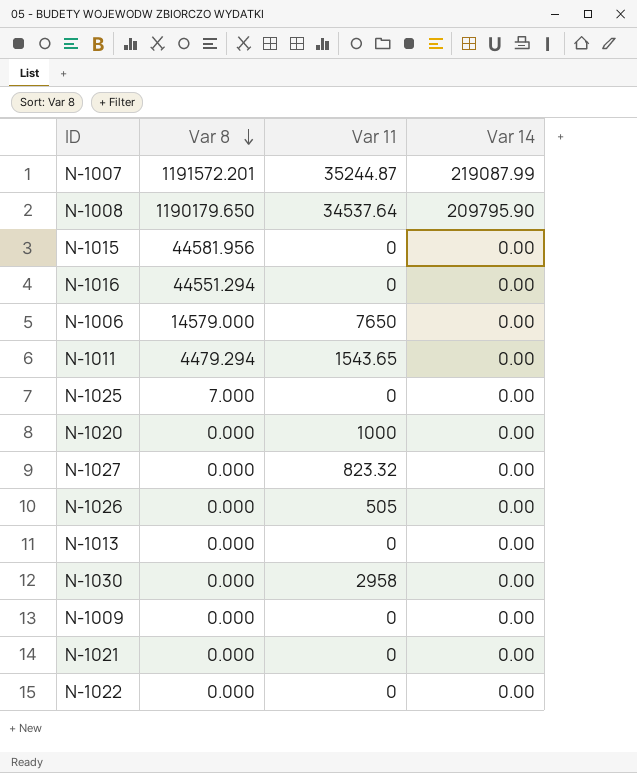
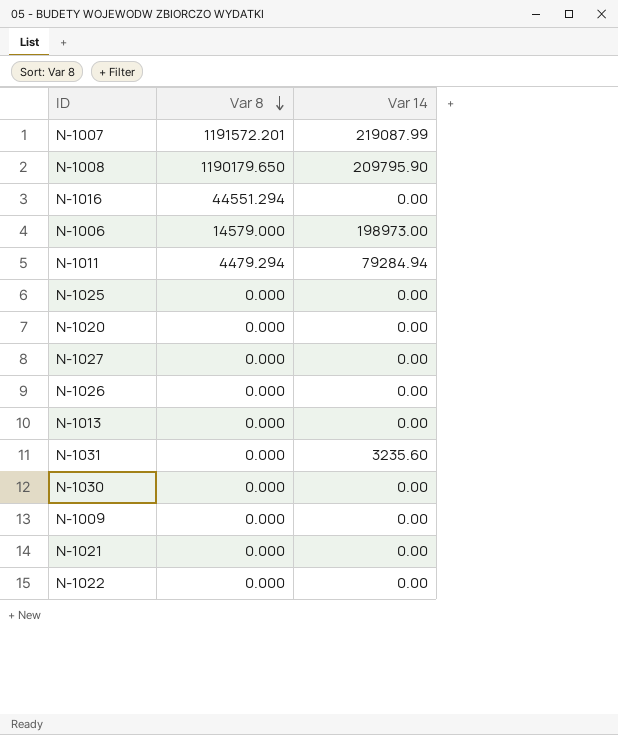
column Var 11 | position: 3 -> none
row N-1015: 44581.956 | 0 | 0.00 -> none
N-1006 | Var 14: 0.00 -> 198973.00
N-1011 | Var 14: 0.00 -> 79284.94
N-1025 | Var 8: 7.000 -> 0.000
row N-1031: none -> 0.000 | 3235.60

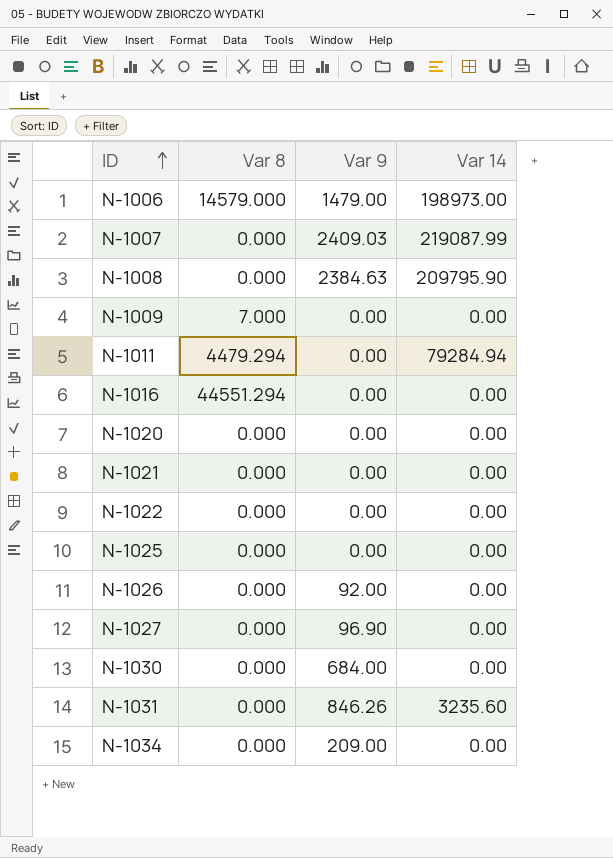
row order: Var 8 descending -> ID ascending
column Var 9 | position: none -> 3
row N-1013: 0.000 | 0.00 -> none
N-1007 | Var 8: 1191572.201 -> 0.000
N-1008 | Var 8: 1190179.650 -> 0.000
N-1009 | Var 8: 0.000 -> 7.000
row N-1034: none -> 0.000 | 209.00 | 0.00

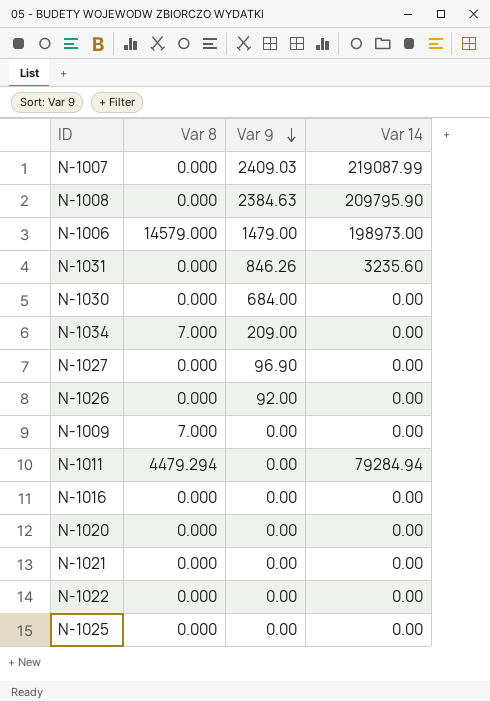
row order: ID ascending -> Var 9 descending
N-1034 | Var 8: 0.000 -> 7.000
N-1016 | Var 8: 44551.294 -> 0.000

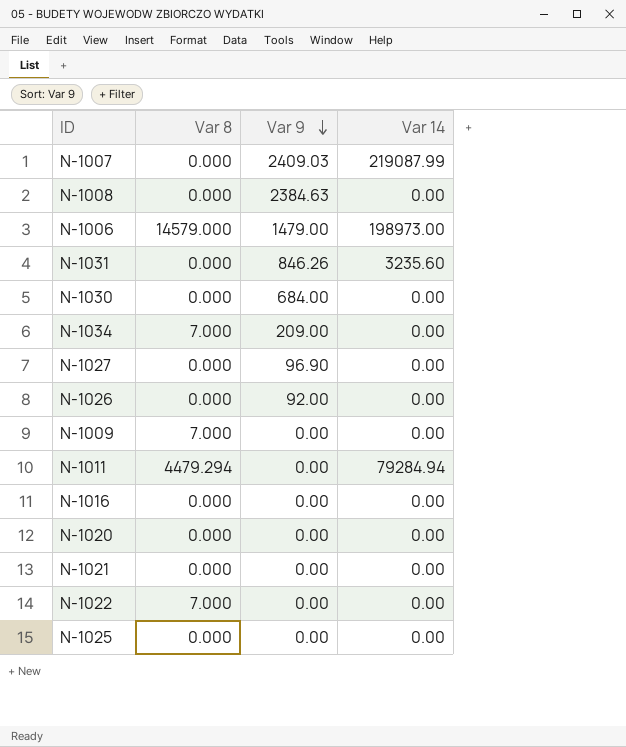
N-1008 | Var 14: 209795.90 -> 0.00
N-1022 | Var 8: 0.000 -> 7.000

